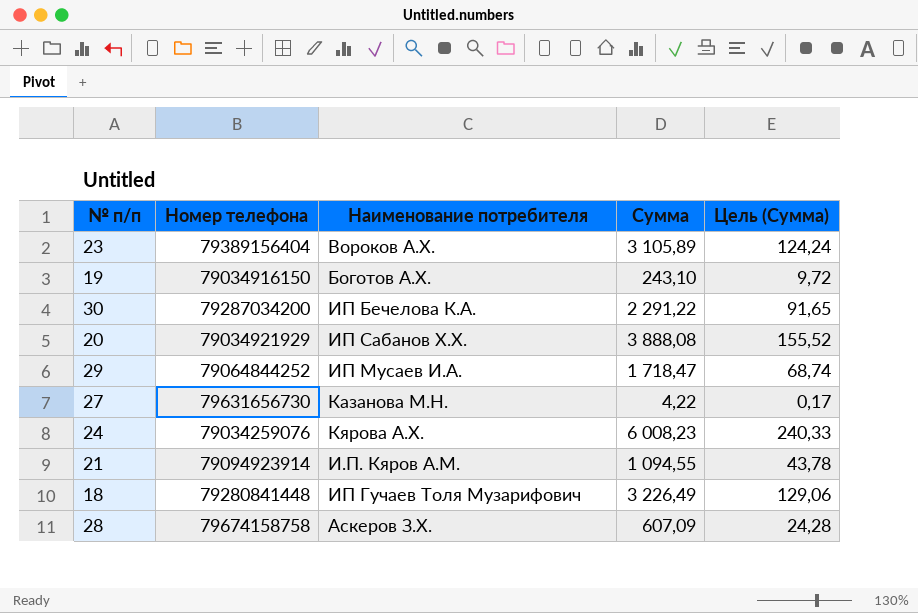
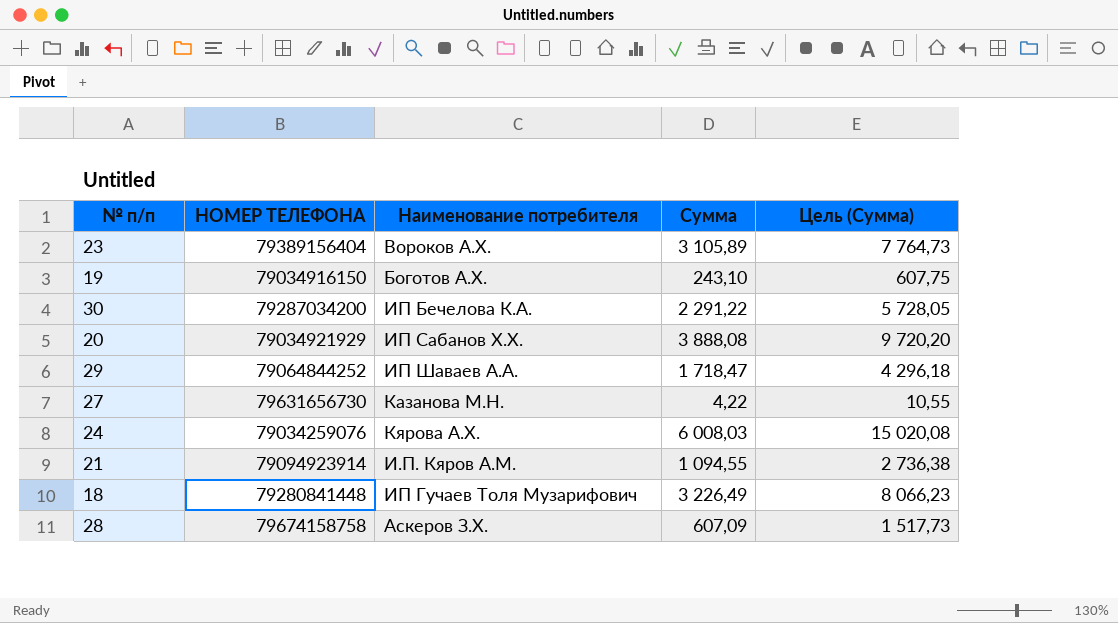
column name: Номер телефона -> НОМЕР ТЕЛЕФОНА
column Цель (Сумма) | formula: [Сумма] * 0,04 -> [Сумма] * 2,5
29 | Наименование потребителя: ИП Мусаев И.А. -> ИП Шаваев А.А.
24 | Сумма: 6 008,23 -> 6 008,03

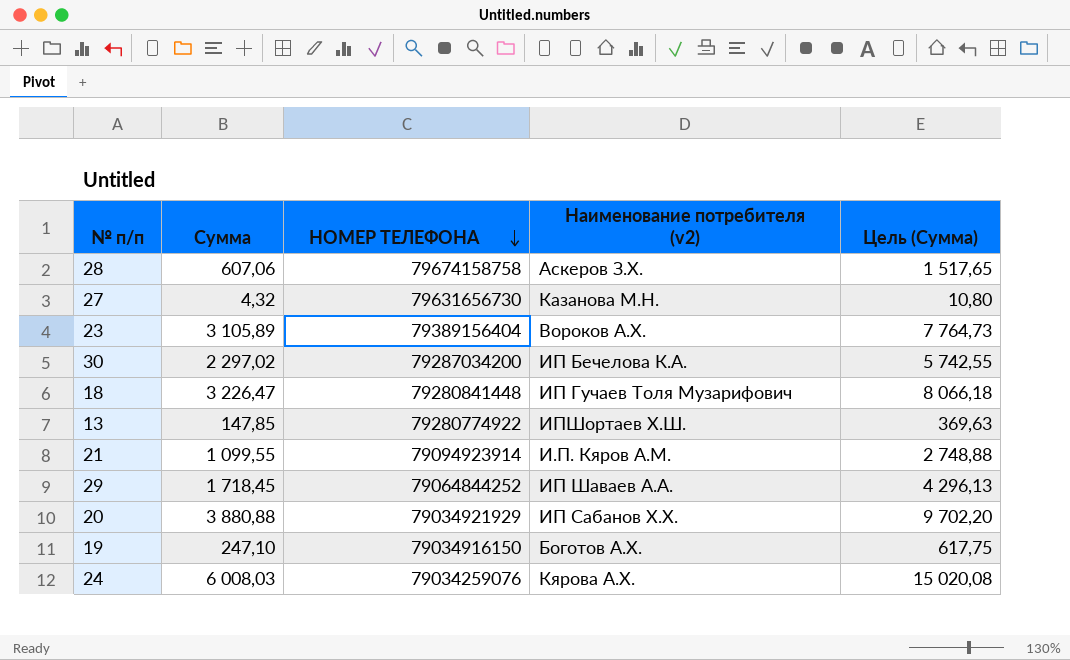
row order: none -> НОМЕР ТЕЛЕФОНА descending
column Сумма | position: 4 -> 2
column name: Наименование потребителя -> Наименование потребителя (v2)
28 | Сумма: 607,09 -> 607,06
28 | Цель (Сумма): 1 517,73 -> 1 517,65
27 | Сумма: 4,22 -> 4,32
27 | Цель (Сумма): 10,55 -> 10,80
30 | Сумма: 2 291,22 -> 2 297,02
30 | Цель (Сумма): 5 728,05 -> 5 742,55
18 | Сумма: 3 226,49 -> 3 226,47
18 | Цель (Сумма): 8 066,23 -> 8 066,18
row 13: none -> 147,85 | 79280774922 | ИПШортаев Х.Ш. | 369,63
21 | Сумма: 1 094,55 -> 1 099,55
21 | Цель (Сумма): 2 736,38 -> 2 748,88
29 | Сумма: 1 718,47 -> 1 718,45
29 | Цель (Сумма): 4 296,18 -> 4 296,13
20 | Сумма: 3 888,08 -> 3 880,88
20 | Цель (Сумма): 9 720,20 -> 9 702,20
19 | Сумма: 243,10 -> 247,10
19 | Цель (Сумма): 607,75 -> 617,75

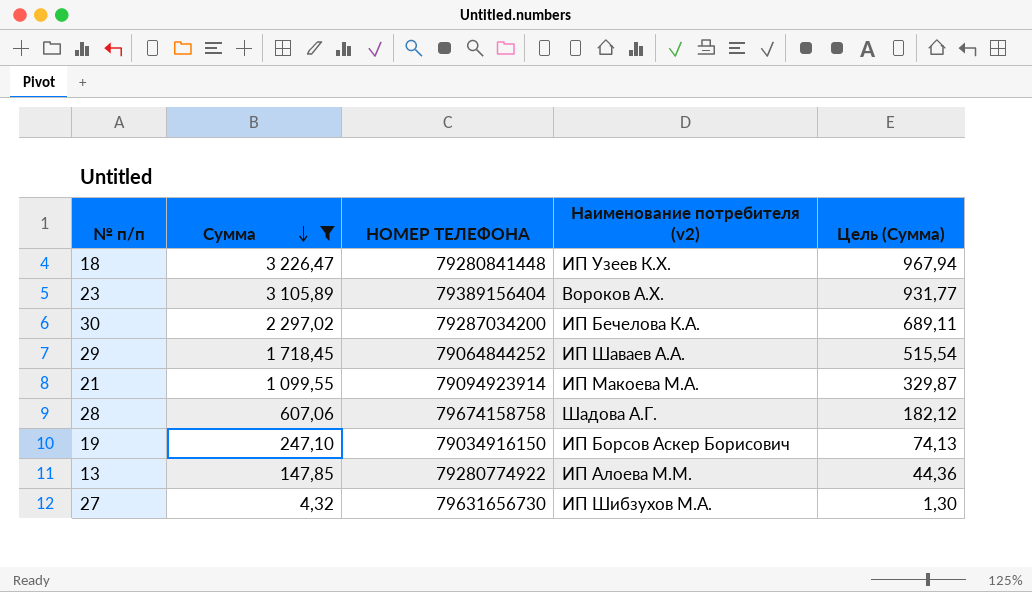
filter: none -> Сумма <= 3 226,47
row order: НОМЕР ТЕЛЕФОНА descending -> Сумма descending
column Цель (Сумма) | formula: [Сумма] * 2,5 -> [Сумма] * 0,3
18 | Наименование потребителя (v2): ИП Гучаев Толя Музарифович -> ИП Узеев К.Х.
21 | Наименование потребителя (v2): И.П. Кяров А.М. -> ИП Макоева М.А.
28 | Наименование потребителя (v2): Аскеров З.Х. -> Шадова А.Г.
19 | Наименование потребителя (v2): Боготов А.Х. -> ИП Борсов Аскер Борисович
13 | Наименование потребителя (v2): ИПШортаев Х.Ш. -> ИП Алоева М.М.
27 | Наименование потребителя (v2): Казанова М.Н. -> ИП Шибзухов М.А.

